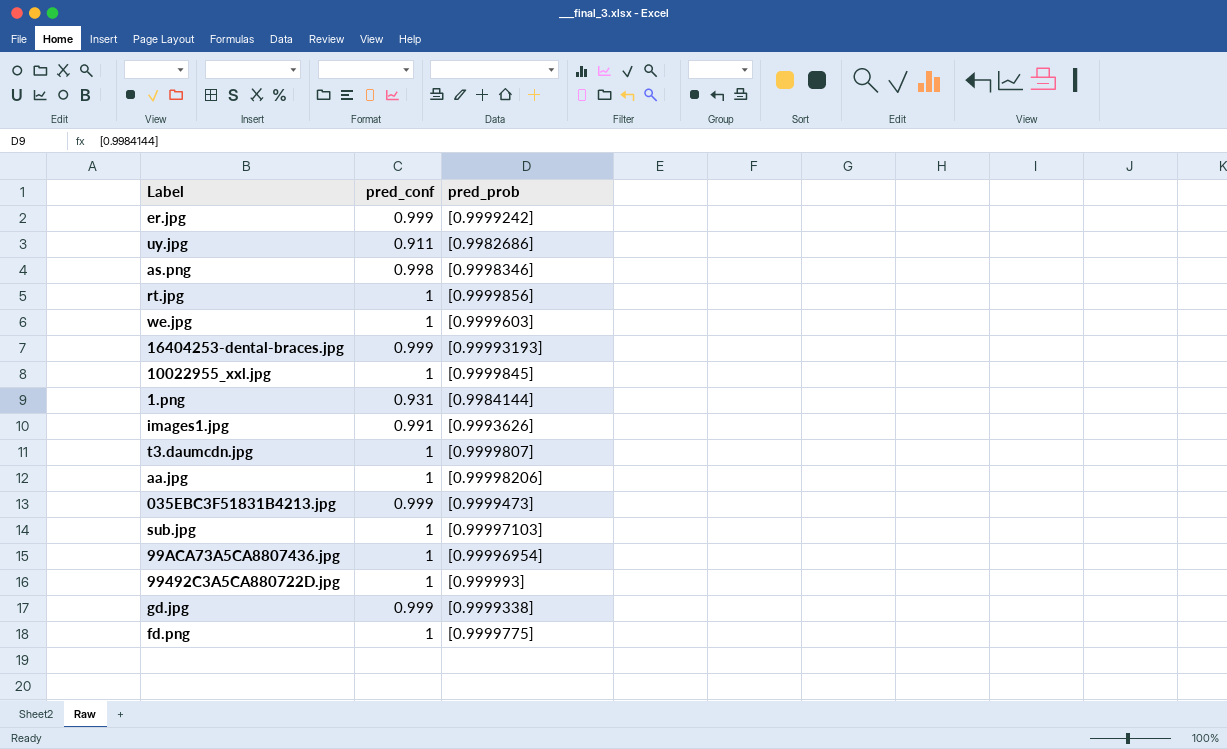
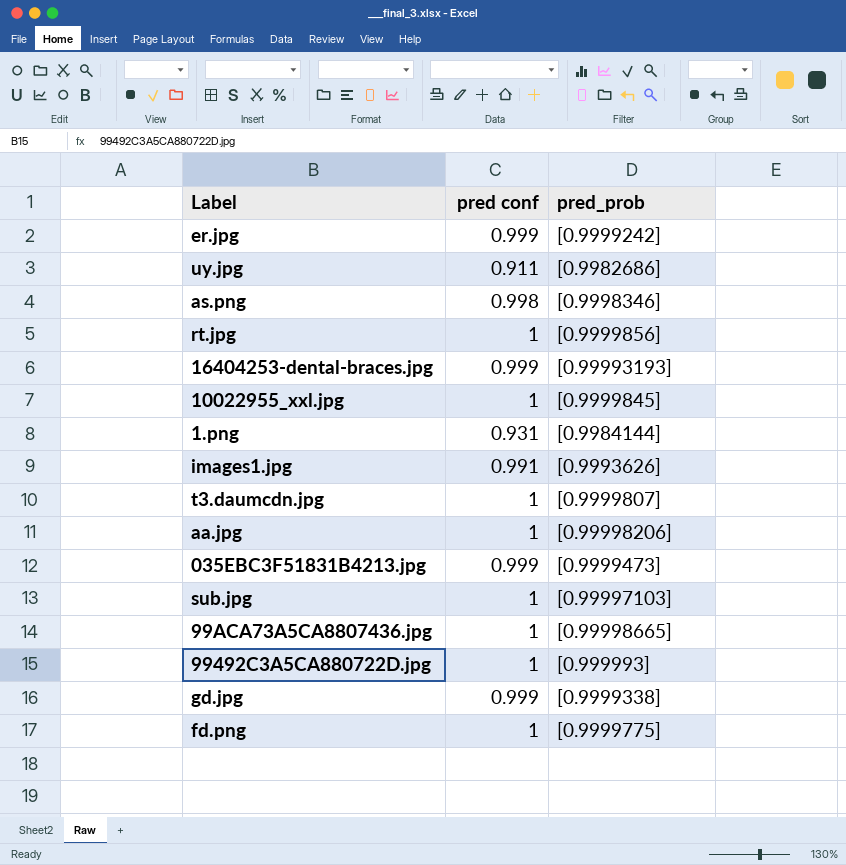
column name: pred_conf -> pred conf
row we.jpg: 1 | [0.9999603] -> none
99ACA73A5CA8807436.jpg | pred_prob: [0.99996954] -> [0.99998665]

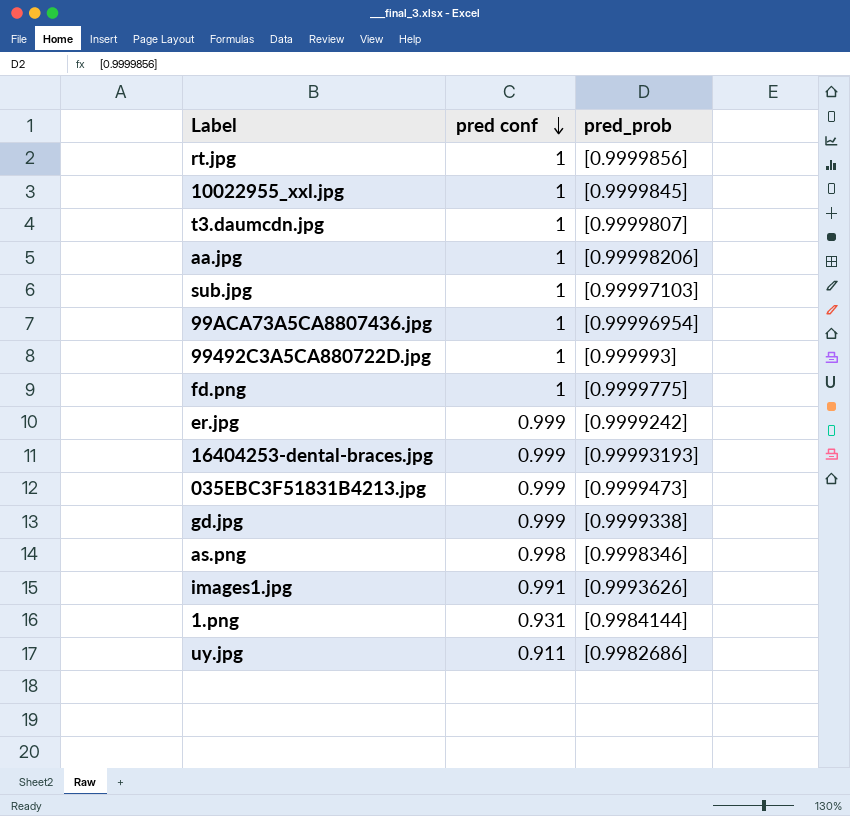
row order: none -> pred conf descending
99ACA73A5CA8807436.jpg | pred_prob: [0.99998665] -> [0.99996954]

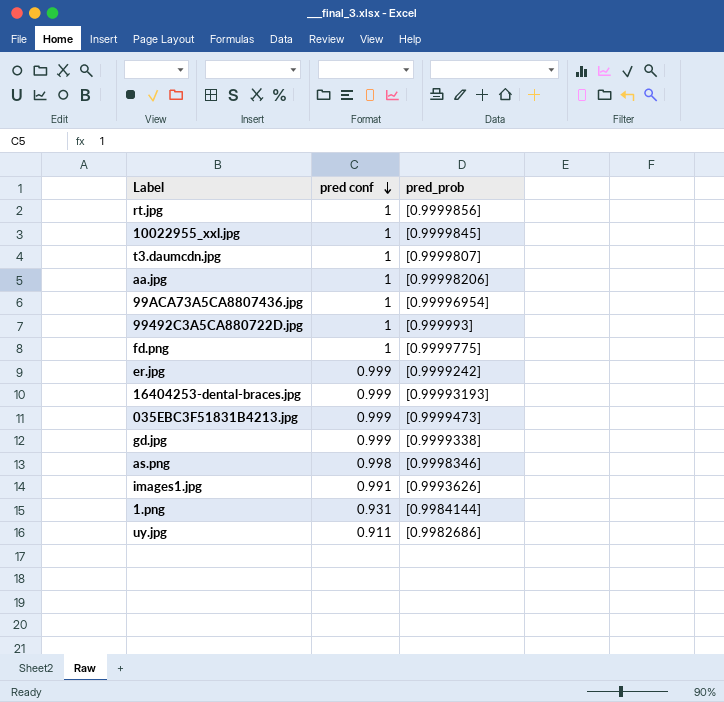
row sub.jpg: 1 | [0.99997103] -> none

